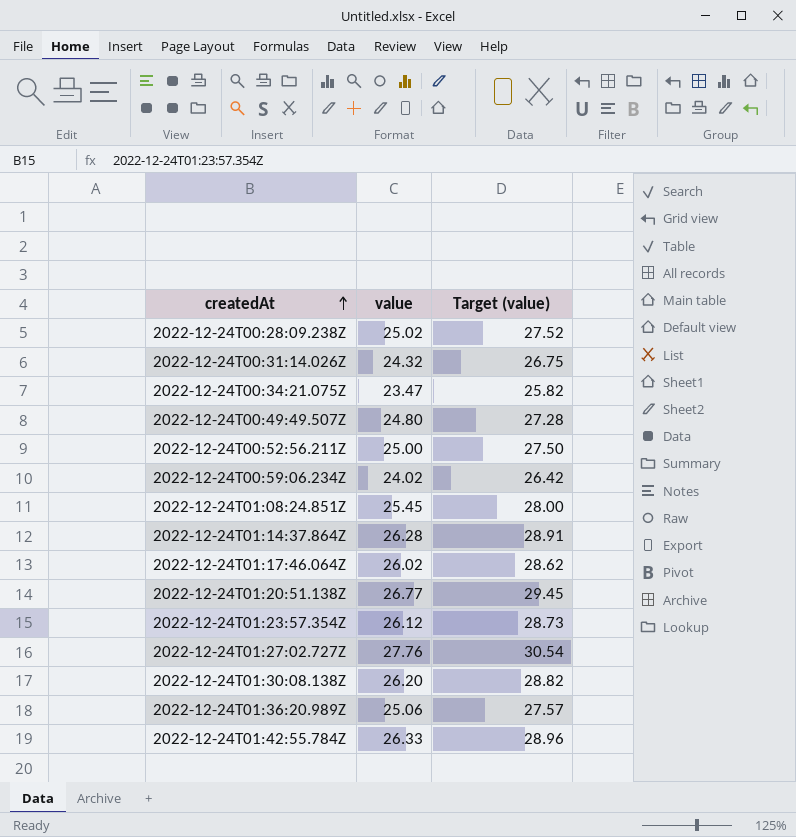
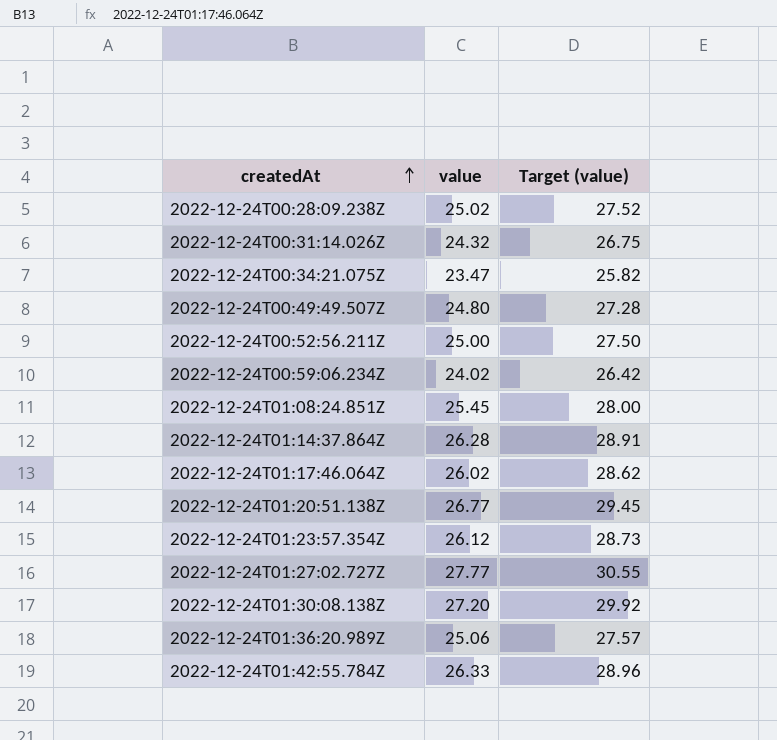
2022-12-24T01:27:02.727Z | value: 27.76 -> 27.77
2022-12-24T01:27:02.727Z | Target (value): 30.54 -> 30.55
2022-12-24T01:30:08.138Z | value: 26.20 -> 27.20
2022-12-24T01:30:08.138Z | Target (value): 28.82 -> 29.92

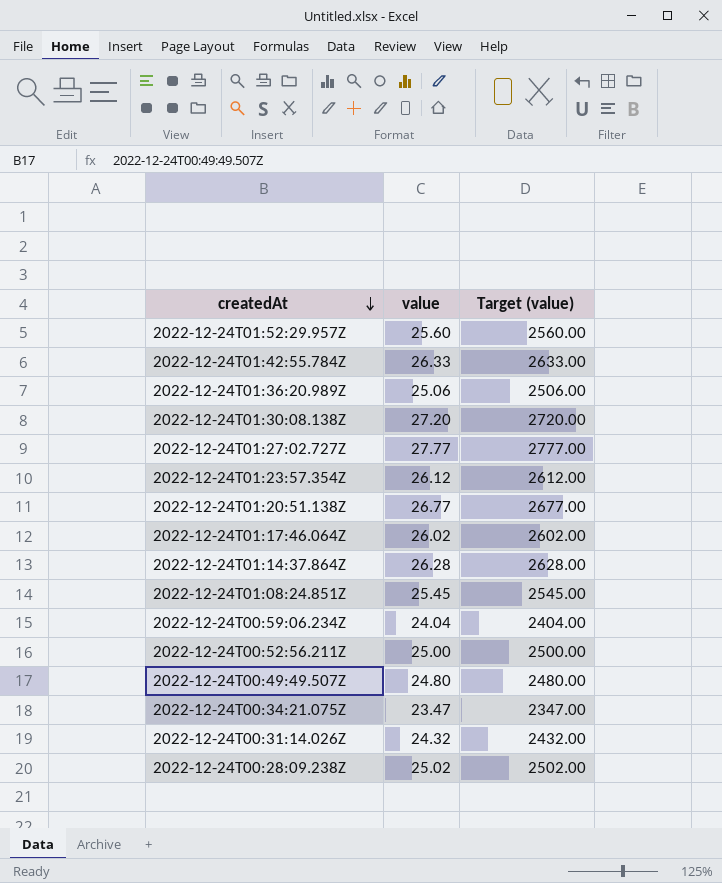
row order: createdAt ascending -> createdAt descending
column Target (value) | formula: [value] * 1.1 -> [value] * 100
row 2022-12-24T01:52:29.957Z: none -> 25.60 | 2560.00
2022-12-24T00:59:06.234Z | value: 24.02 -> 24.04

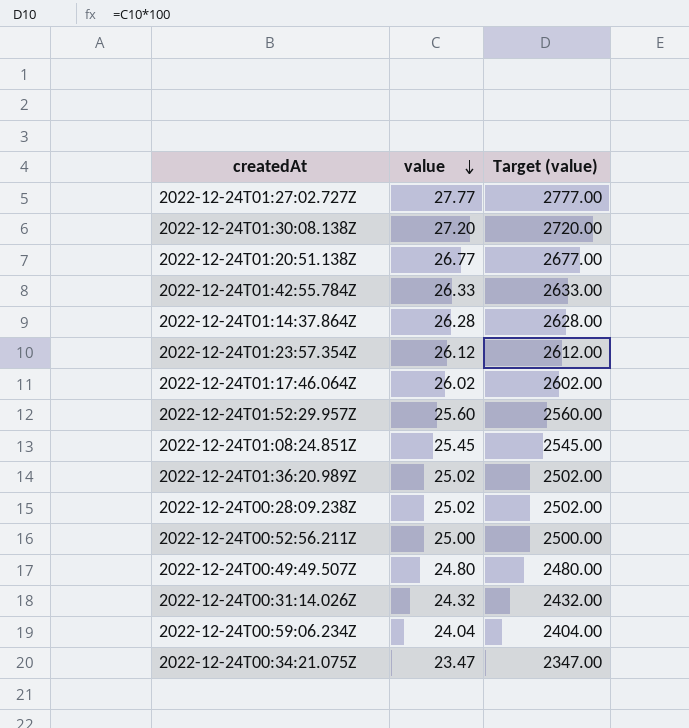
row order: createdAt descending -> value descending
2022-12-24T01:36:20.989Z | value: 25.06 -> 25.02
2022-12-24T01:36:20.989Z | Target (value): 2506.00 -> 2502.00

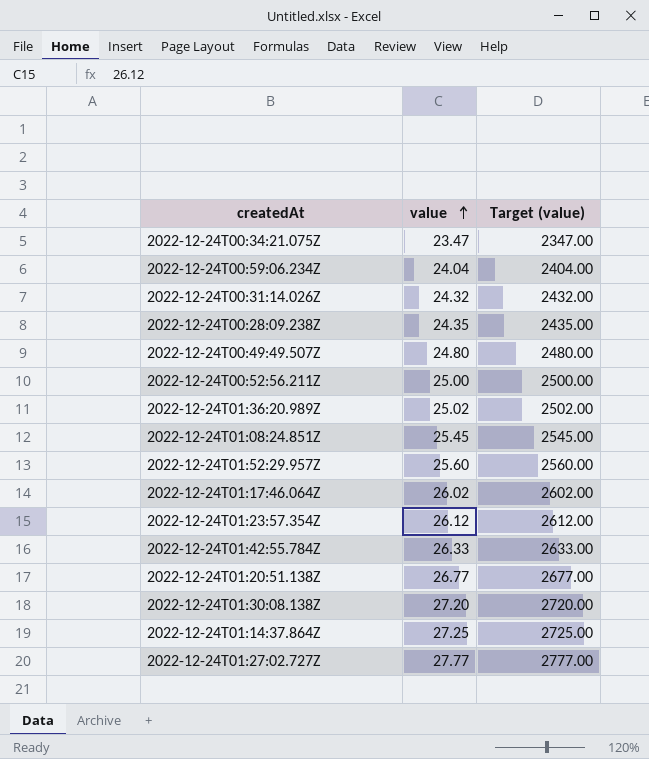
row order: value descending -> value ascending
2022-12-24T00:28:09.238Z | value: 25.02 -> 24.35
2022-12-24T00:28:09.238Z | Target (value): 2502.00 -> 2435.00
2022-12-24T01:14:37.864Z | value: 26.28 -> 27.25
2022-12-24T01:14:37.864Z | Target (value): 2628.00 -> 2725.00

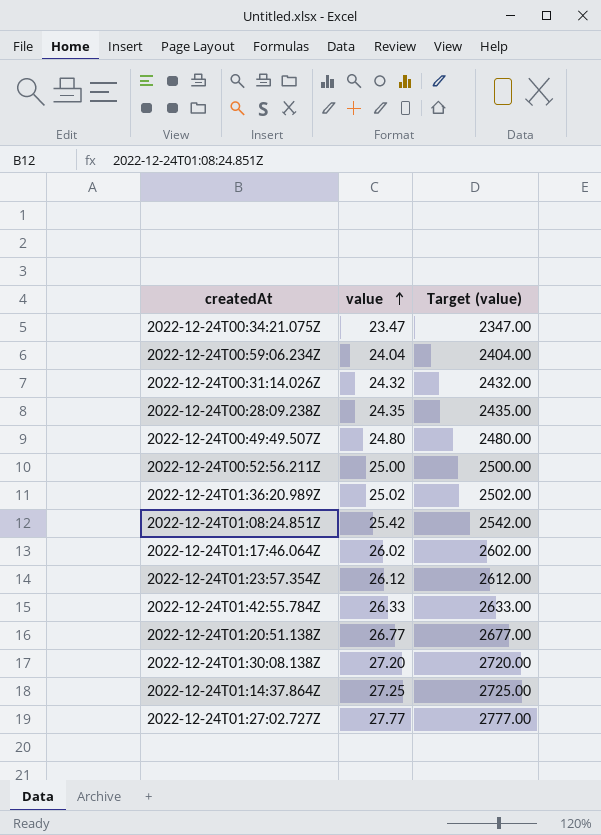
row 2022-12-24T01:52:29.957Z: 25.60 | 2560.00 -> none
2022-12-24T01:08:24.851Z | value: 25.45 -> 25.42
2022-12-24T01:08:24.851Z | Target (value): 2545.00 -> 2542.00

